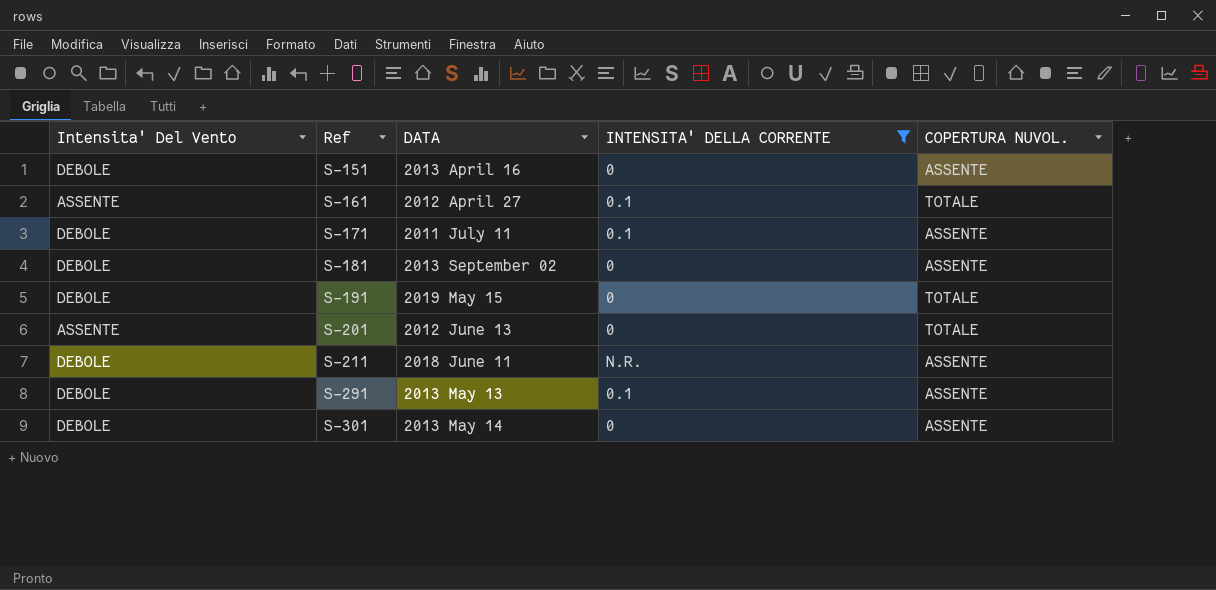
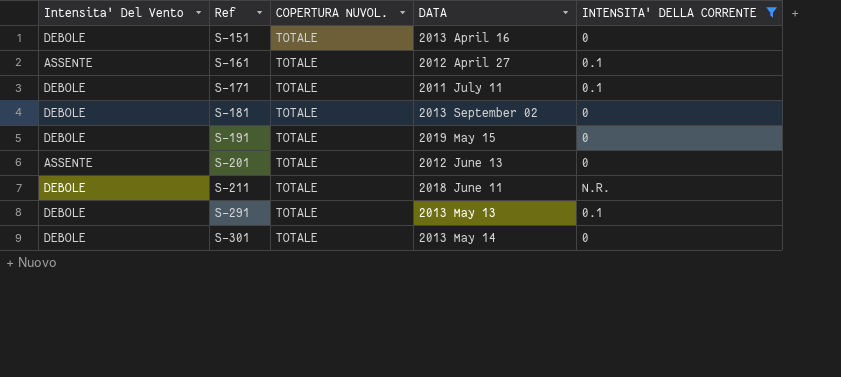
column COPERTURA NUVOL. | position: 5 -> 3
S-151 | COPERTURA NUVOL.: ASSENTE -> TOTALE
S-171 | COPERTURA NUVOL.: ASSENTE -> TOTALE
S-181 | COPERTURA NUVOL.: ASSENTE -> TOTALE
S-211 | COPERTURA NUVOL.: ASSENTE -> TOTALE
S-291 | COPERTURA NUVOL.: ASSENTE -> TOTALE
S-301 | COPERTURA NUVOL.: ASSENTE -> TOTALE

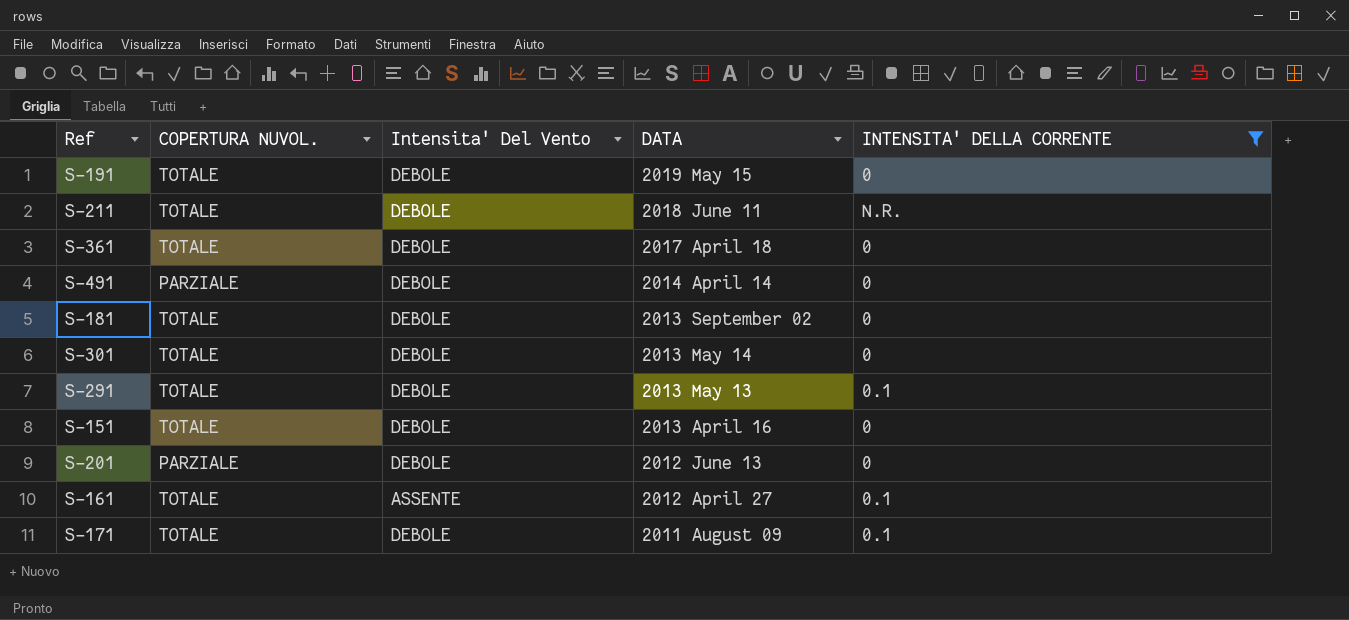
row order: Ref ascending -> DATA descending
column Intensita' Del Vento | position: 1 -> 3
row S-361: none -> TOTALE | DEBOLE | 2017 April 18 | 0
row S-491: none -> PARZIALE | DEBOLE | 2014 April 14 | 0
S-201 | COPERTURA NUVOL.: TOTALE -> PARZIALE
S-201 | Intensita' Del Vento: ASSENTE -> DEBOLE
S-171 | DATA: 2011 July 11 -> 2011 August 09

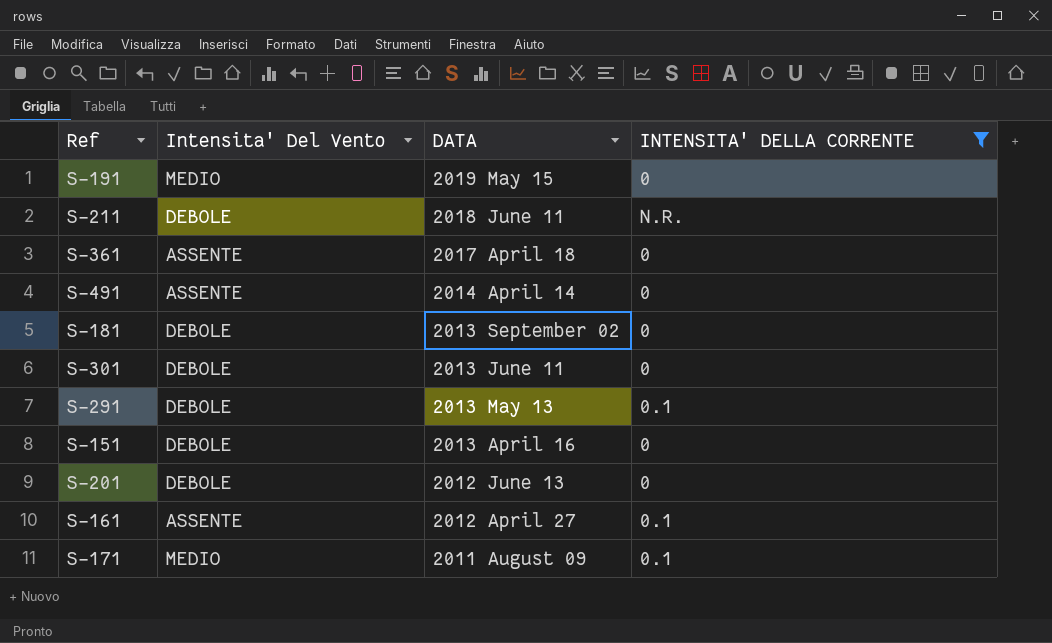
column COPERTURA NUVOL. | position: 2 -> none
S-191 | Intensita' Del Vento: DEBOLE -> MEDIO
S-361 | Intensita' Del Vento: DEBOLE -> ASSENTE
S-491 | Intensita' Del Vento: DEBOLE -> ASSENTE
S-301 | DATA: 2013 May 14 -> 2013 June 11
S-171 | Intensita' Del Vento: DEBOLE -> MEDIO

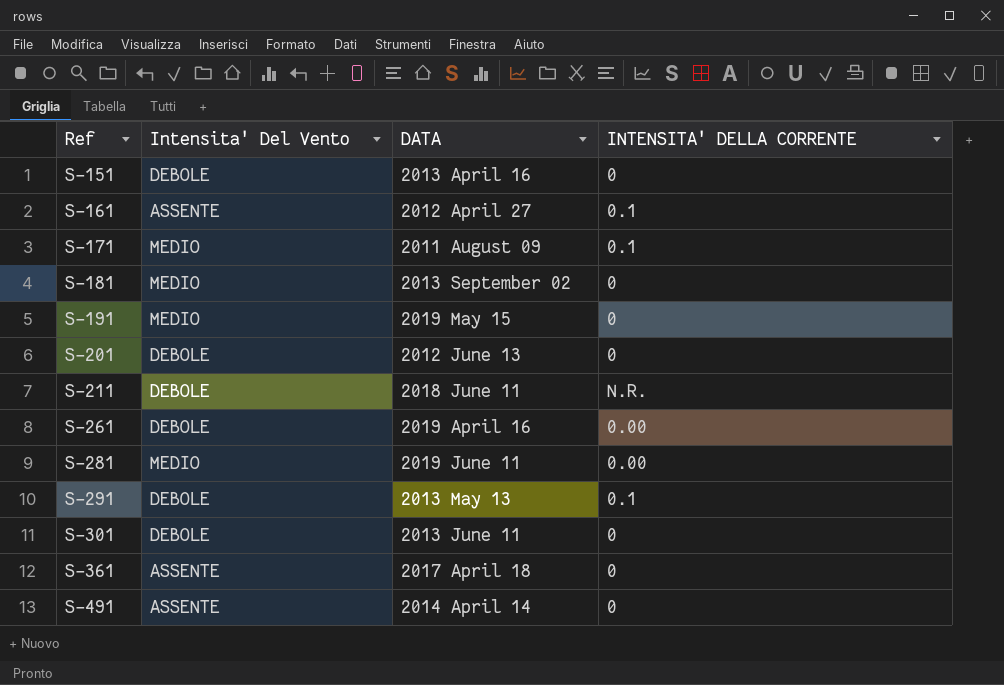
filter: INTENSITA' DELLA CORRENTE != 0.00 -> none
row order: DATA descending -> Ref ascending
S-181 | Intensita' Del Vento: DEBOLE -> MEDIO

